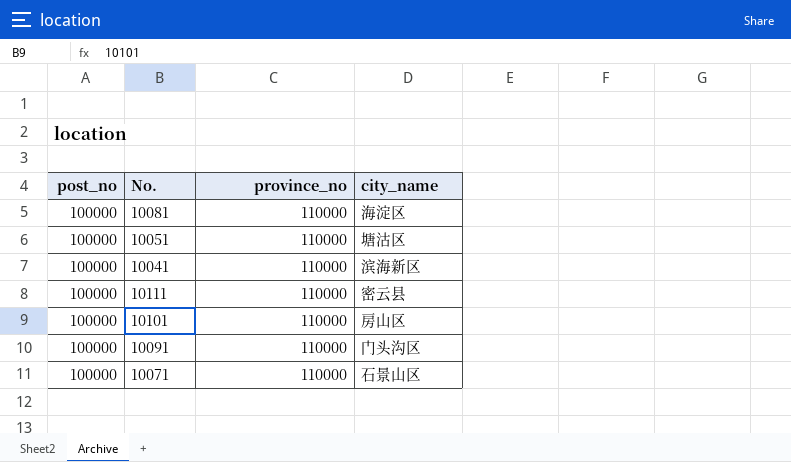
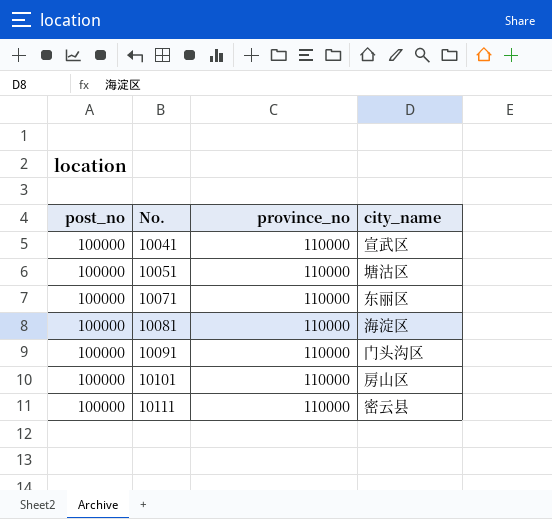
row order: none -> No. ascending
10041 | city_name: 滨海新区 -> 宣武区
10071 | city_name: 石景山区 -> 东丽区

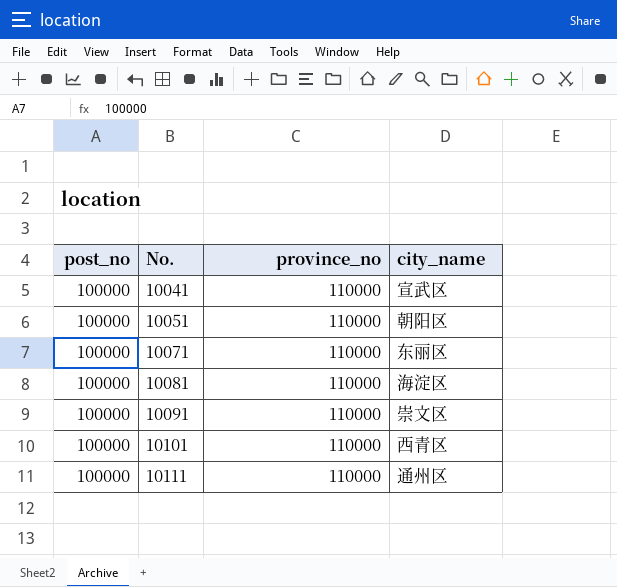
10051 | city_name: 塘沽区 -> 朝阳区
10091 | city_name: 门头沟区 -> 崇文区
10101 | city_name: 房山区 -> 西青区
10111 | city_name: 密云县 -> 通州区

